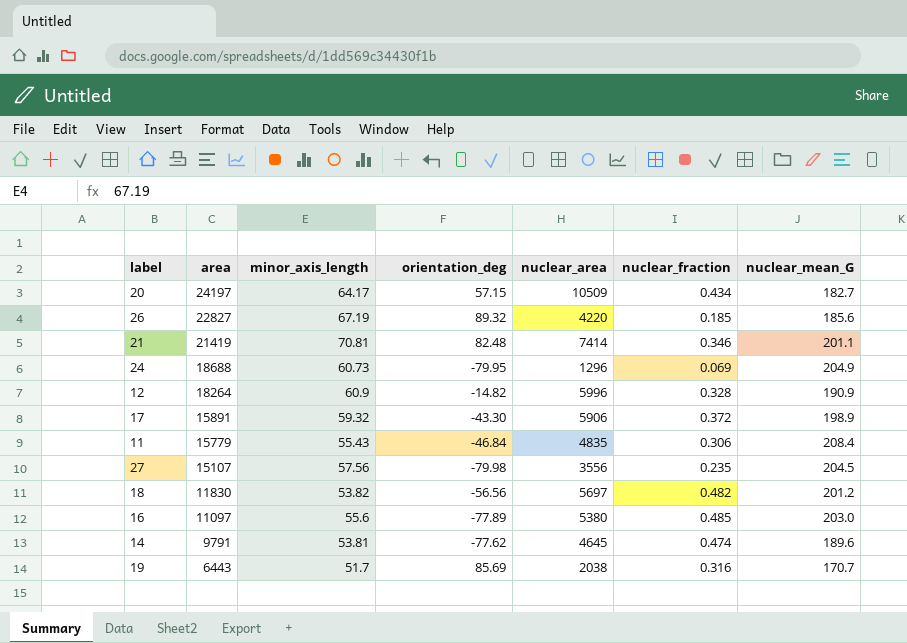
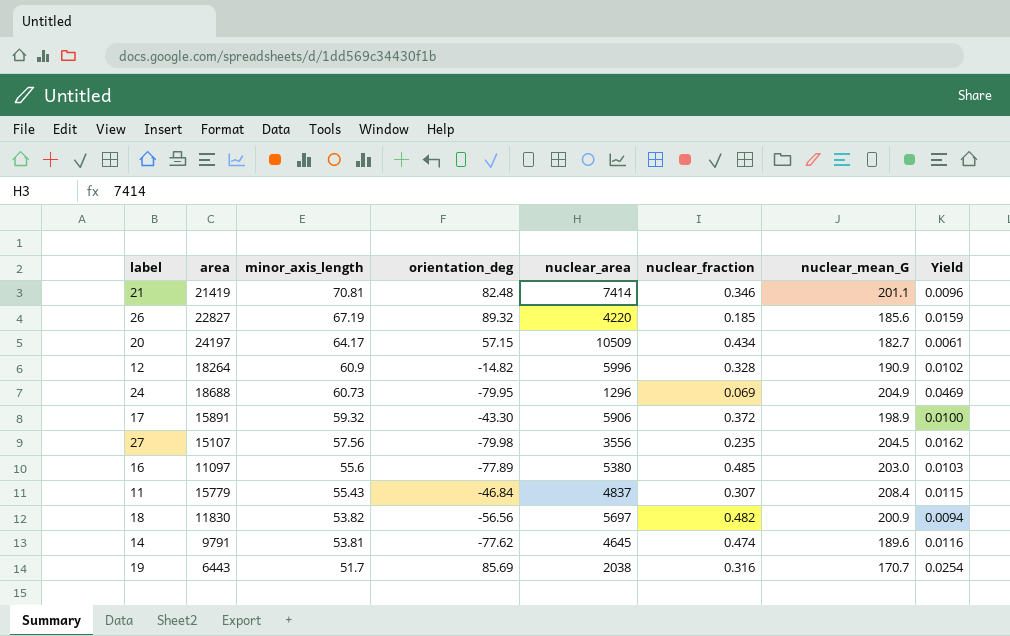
row order: area descending -> minor_axis_length descending
column Yield | formula: none -> [minor_axis_length] / [nuclear_area]
11 | nuclear_area: 4835 -> 4837
11 | nuclear_fraction: 0.306 -> 0.307
18 | nuclear_mean_G: 201.2 -> 200.9

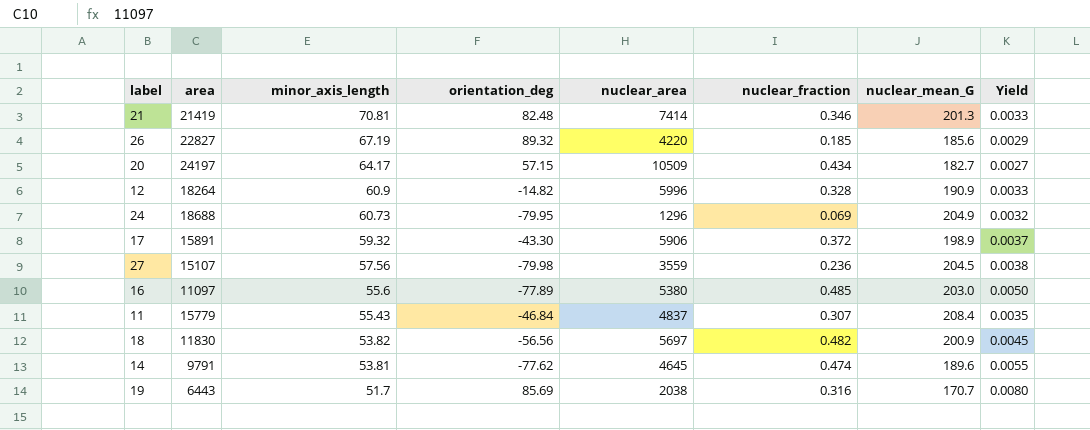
column Yield | formula: [minor_axis_length] / [nuclear_area] -> [minor_axis_length] / [area]
21 | nuclear_mean_G: 201.1 -> 201.3
27 | nuclear_area: 3556 -> 3559
27 | nuclear_fraction: 0.235 -> 0.236

